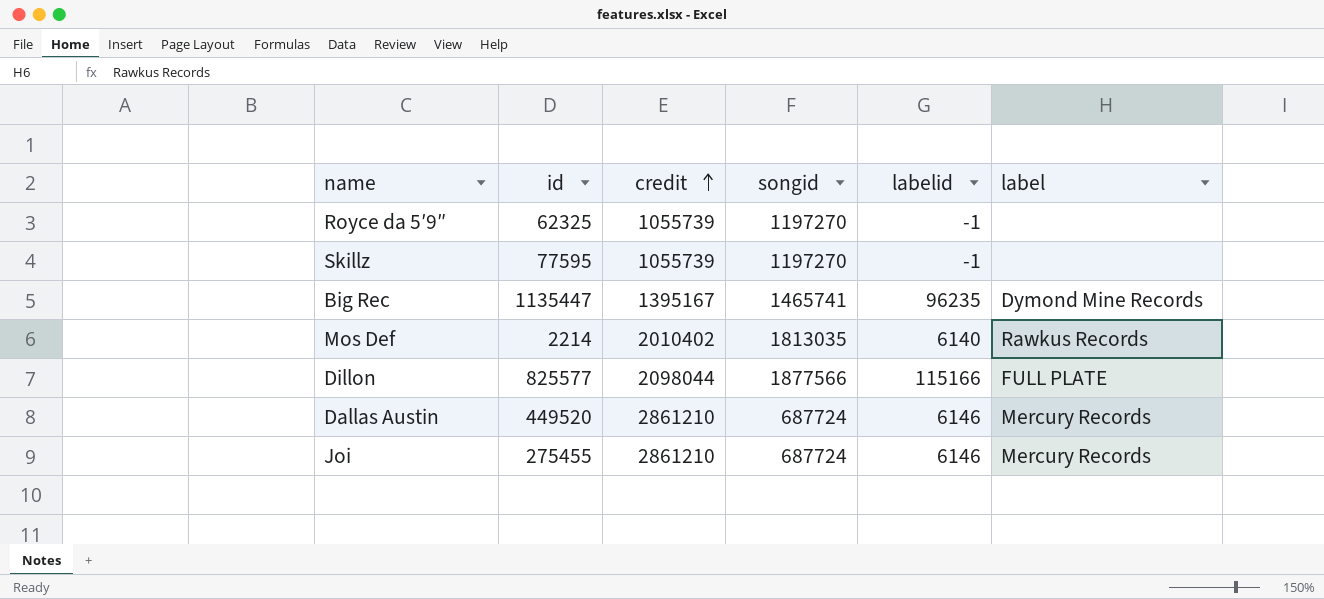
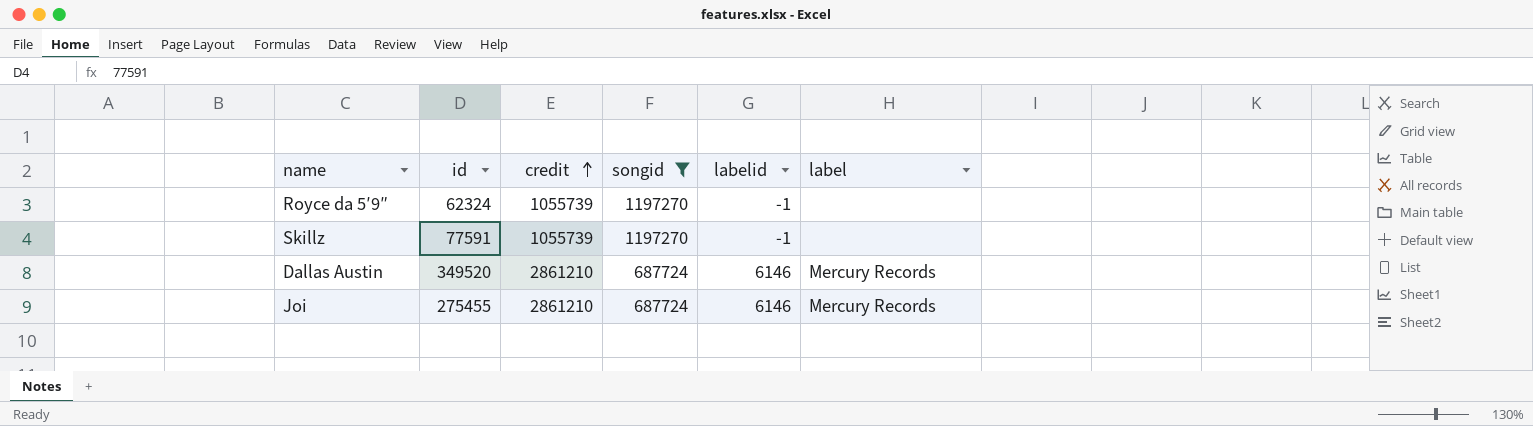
filter: none -> songid <= 1197270
Royce da 5′9″ | id: 62325 -> 62324
Skillz | id: 77595 -> 77591
Dallas Austin | id: 449520 -> 349520

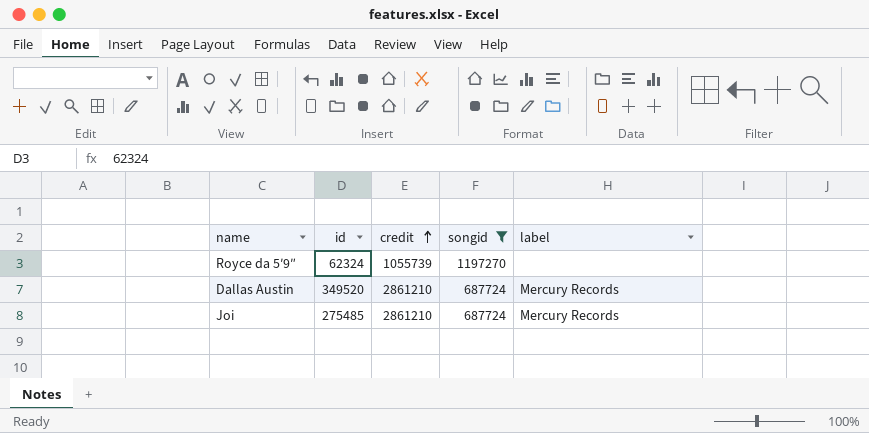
column labelid | position: 5 -> none
row Skillz: 77591 | 1055739 | 1197270 | -1 | none -> none
Joi | id: 275455 -> 275485

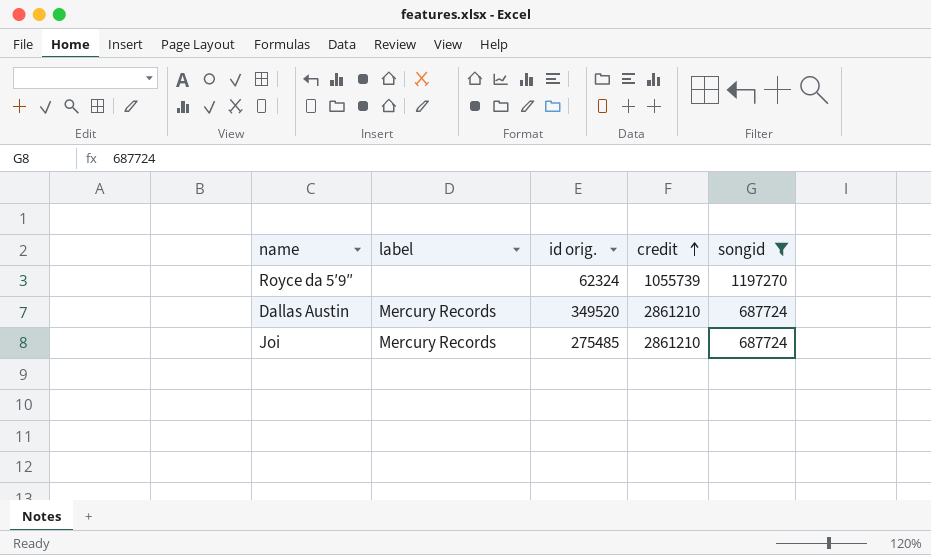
column label | position: 5 -> 2
column name: id -> id orig.

